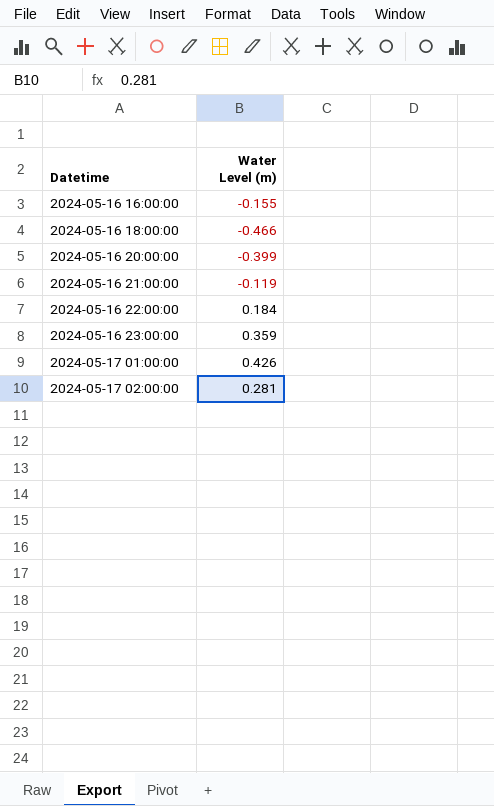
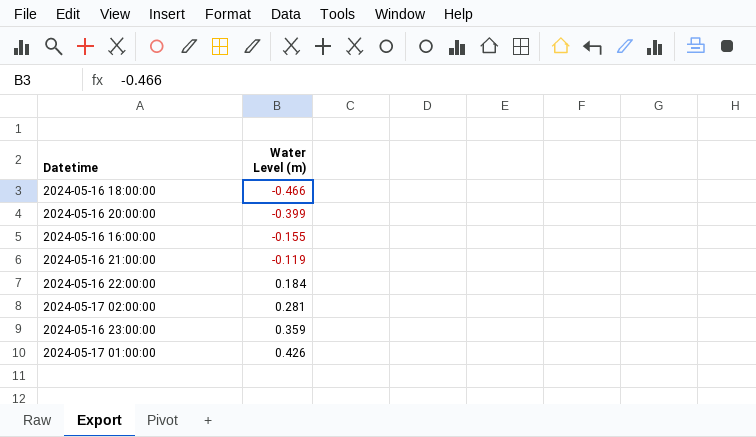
row order: Datetime ascending -> Water Level (m) ascending

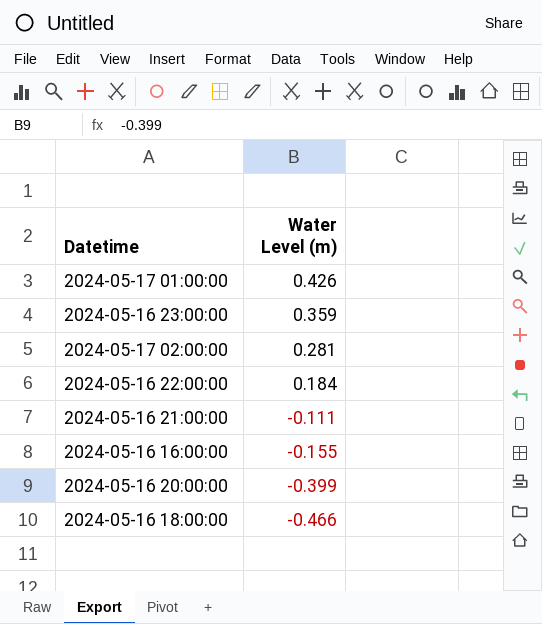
row order: Water Level (m) ascending -> Water Level (m) descending
2024-05-16 21:00:00 | Water Level (m): -0.119 -> -0.111

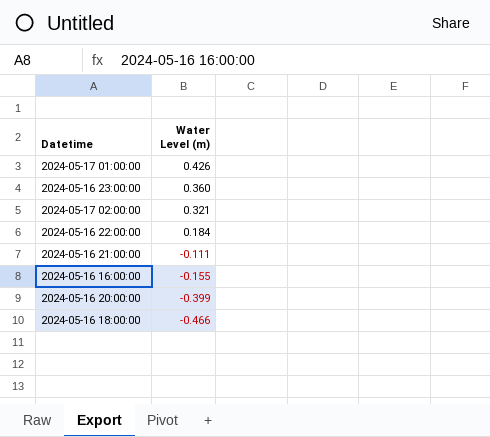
2024-05-16 23:00:00 | Water Level (m): 0.359 -> 0.360
2024-05-17 02:00:00 | Water Level (m): 0.281 -> 0.321

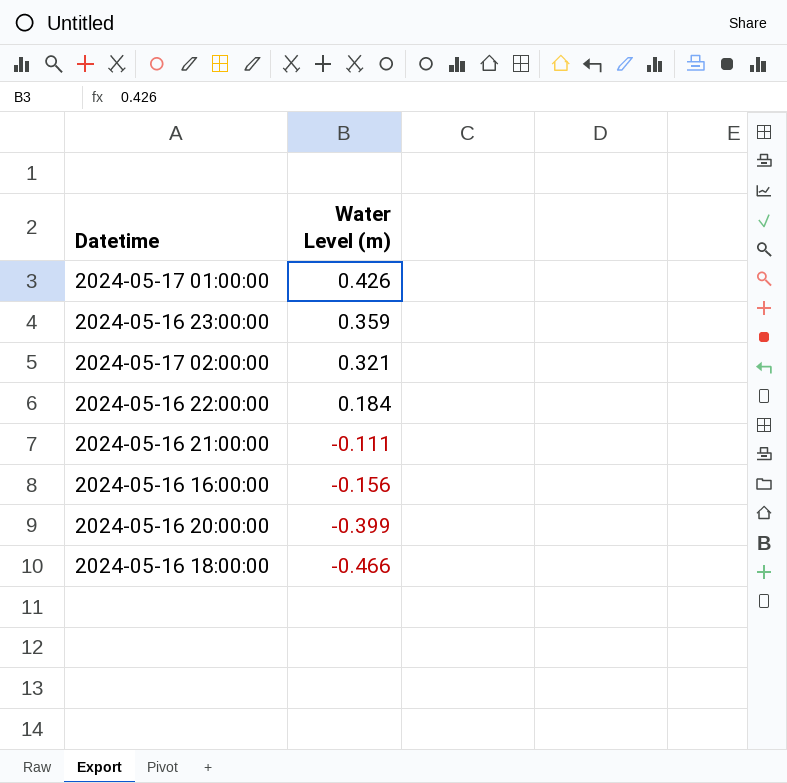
2024-05-16 23:00:00 | Water Level (m): 0.360 -> 0.359
2024-05-16 16:00:00 | Water Level (m): -0.155 -> -0.156

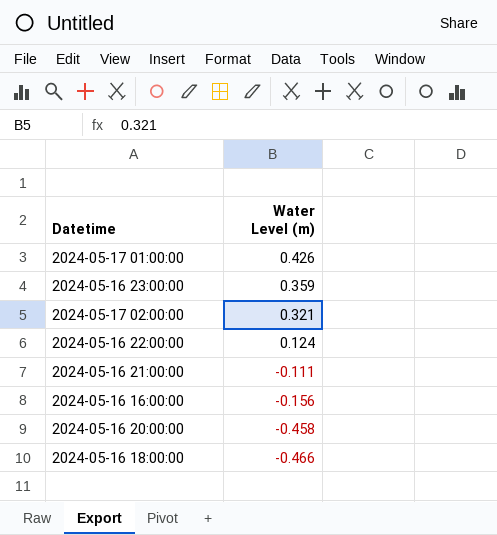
2024-05-16 22:00:00 | Water Level (m): 0.184 -> 0.124
2024-05-16 20:00:00 | Water Level (m): -0.399 -> -0.458

